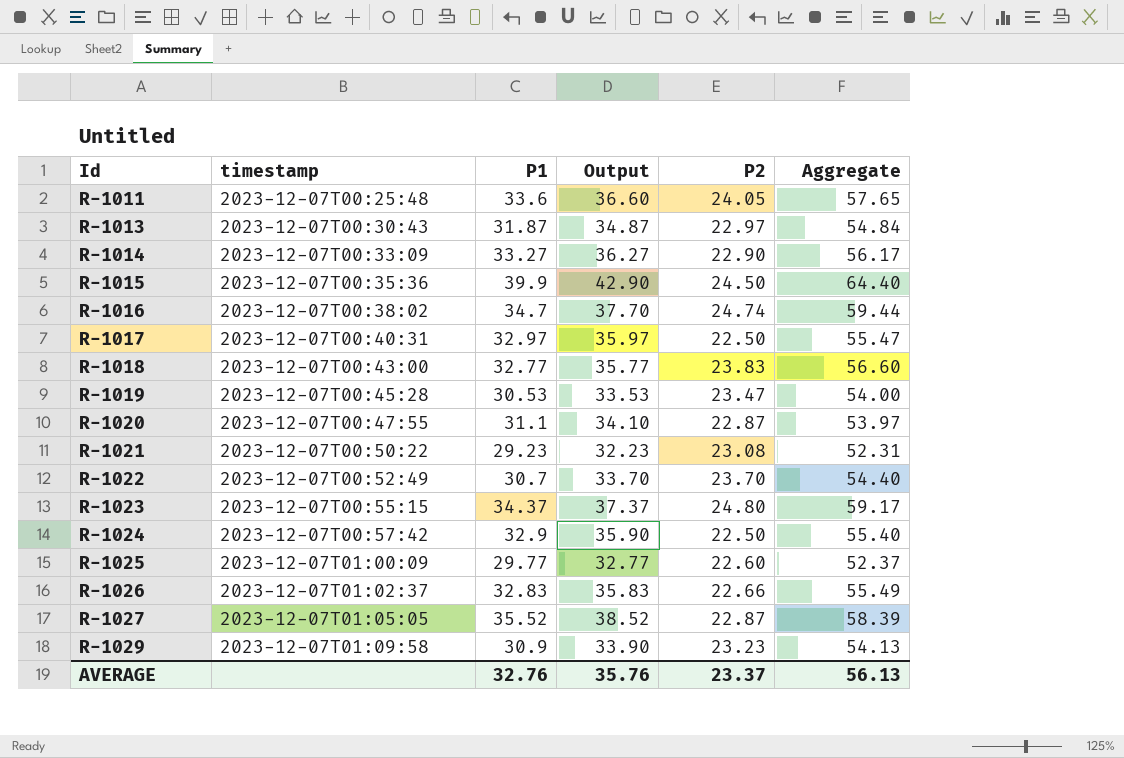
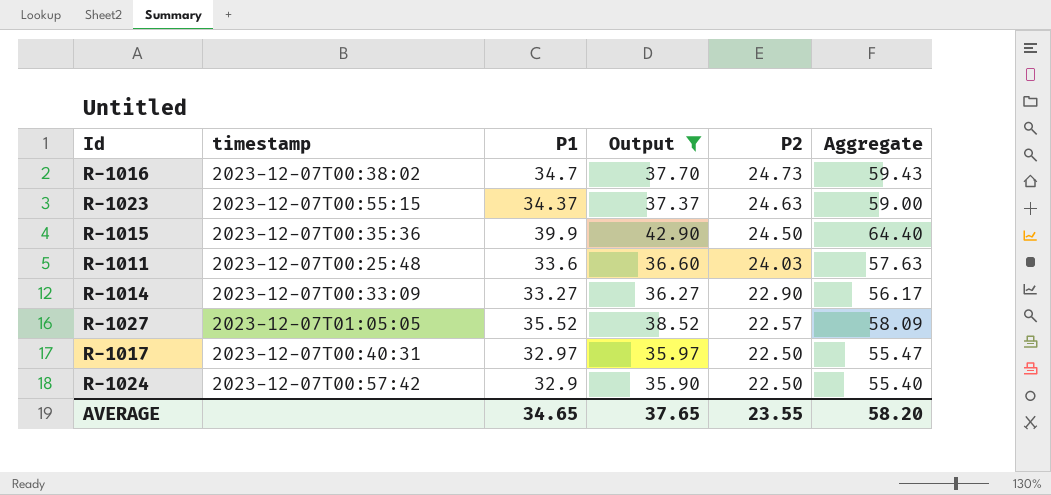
filter: none -> Output >= 35.90
row order: Id ascending -> P2 descending
R-1016 | P2: 24.74 -> 24.73
R-1016 | Aggregate: 59.44 -> 59.43
R-1023 | P2: 24.80 -> 24.63
R-1023 | Aggregate: 59.17 -> 59.00
R-1011 | P2: 24.05 -> 24.03
R-1011 | Aggregate: 57.65 -> 57.63
R-1027 | P2: 22.87 -> 22.57
R-1027 | Aggregate: 58.39 -> 58.09
AVERAGE | P1: 32.76 -> 34.65
AVERAGE | Output: 35.76 -> 37.65
AVERAGE | P2: 23.37 -> 23.55
AVERAGE | Aggregate: 56.13 -> 58.20

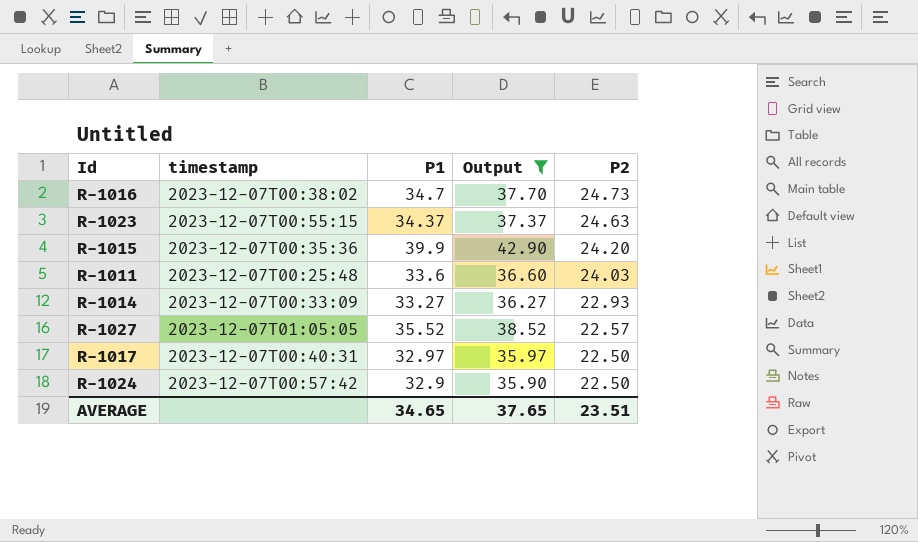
column Aggregate | formula: [P1] + [P2] -> none
R-1015 | P2: 24.50 -> 24.20
R-1014 | P2: 22.90 -> 22.93
AVERAGE | P2: 23.55 -> 23.51

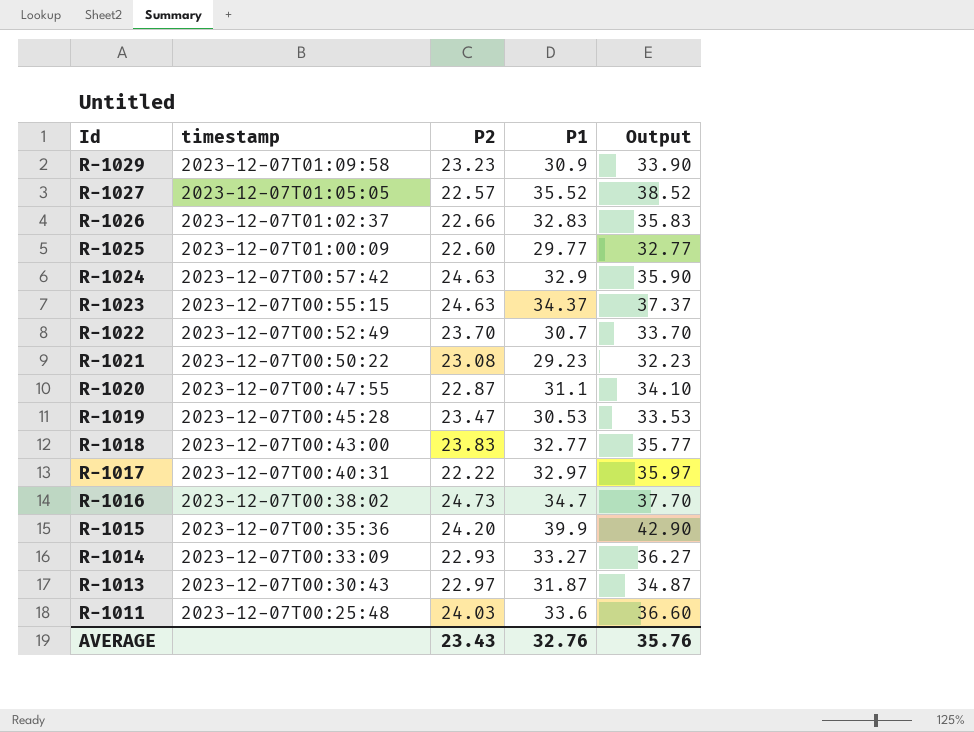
filter: Output >= 35.90 -> none
row order: P2 descending -> Id descending
column P2 | position: 5 -> 3
R-1024 | P2: 22.50 -> 24.63
R-1017 | P2: 22.50 -> 22.22
AVERAGE | P2: 23.51 -> 23.43
AVERAGE | P1: 34.65 -> 32.76
AVERAGE | Output: 37.65 -> 35.76

